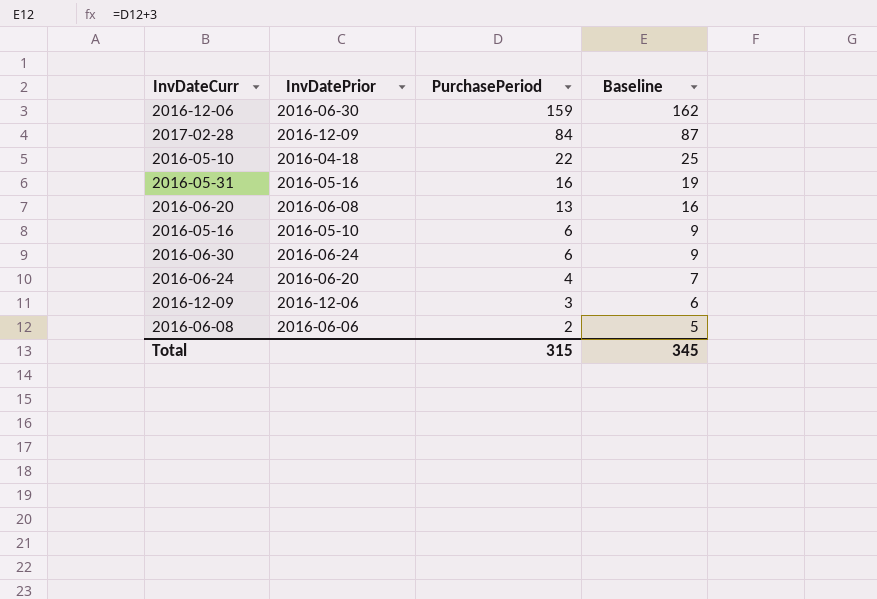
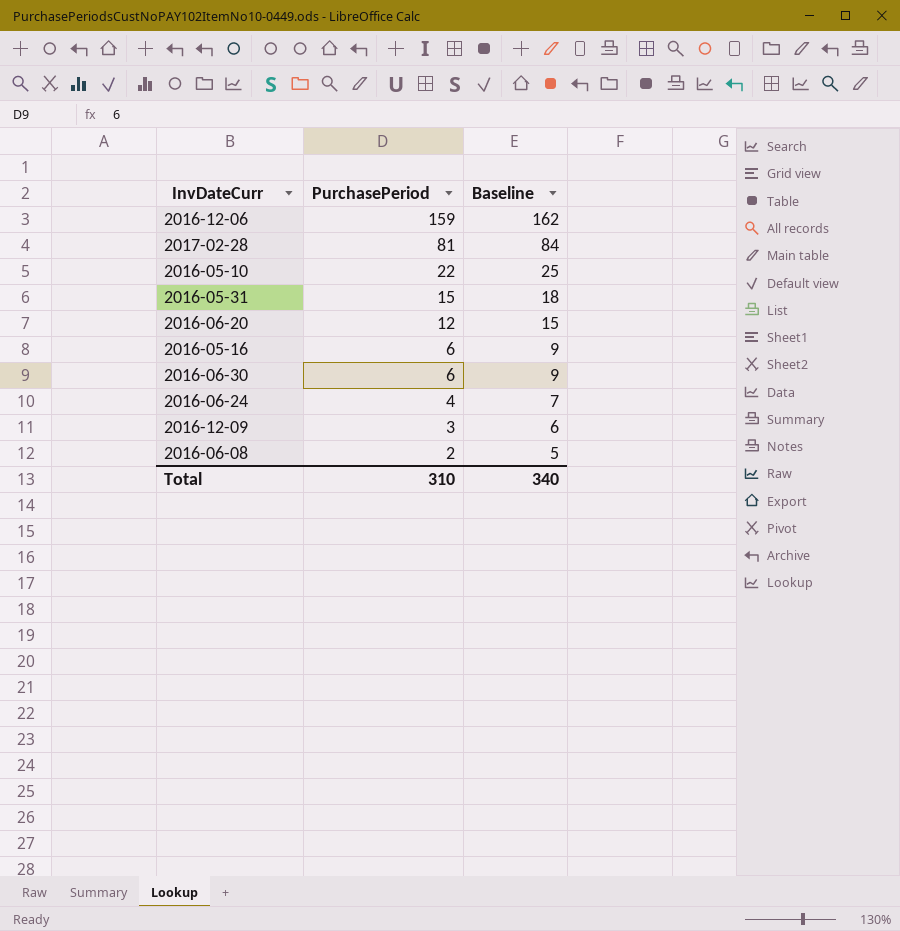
column InvDatePrior | position: 2 -> none
2017-02-28 | PurchasePeriod: 84 -> 81
2017-02-28 | Baseline: 87 -> 84
2016-05-31 | PurchasePeriod: 16 -> 15
2016-05-31 | Baseline: 19 -> 18
2016-06-20 | PurchasePeriod: 13 -> 12
2016-06-20 | Baseline: 16 -> 15
Total | PurchasePeriod: 315 -> 310
Total | Baseline: 345 -> 340

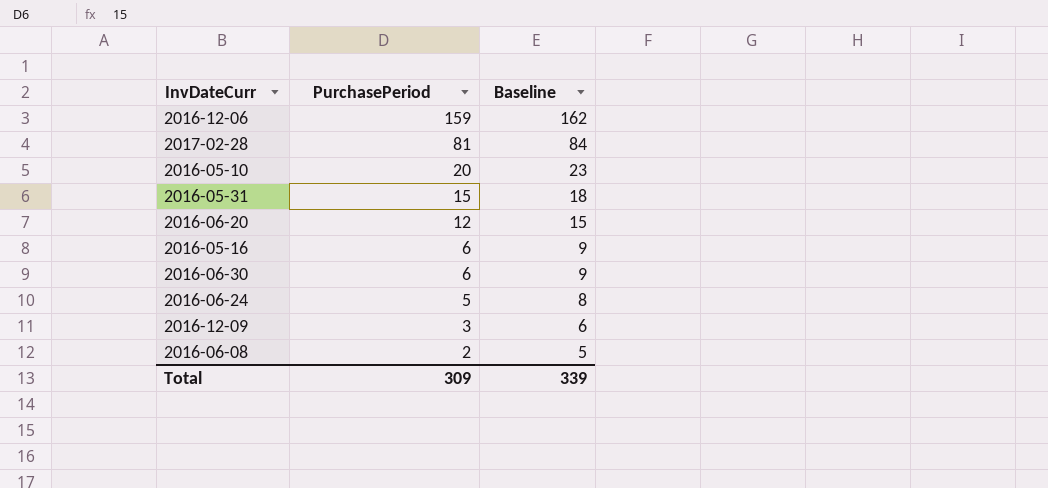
2016-05-10 | PurchasePeriod: 22 -> 20
2016-05-10 | Baseline: 25 -> 23
2016-06-24 | PurchasePeriod: 4 -> 5
2016-06-24 | Baseline: 7 -> 8
Total | PurchasePeriod: 310 -> 309
Total | Baseline: 340 -> 339

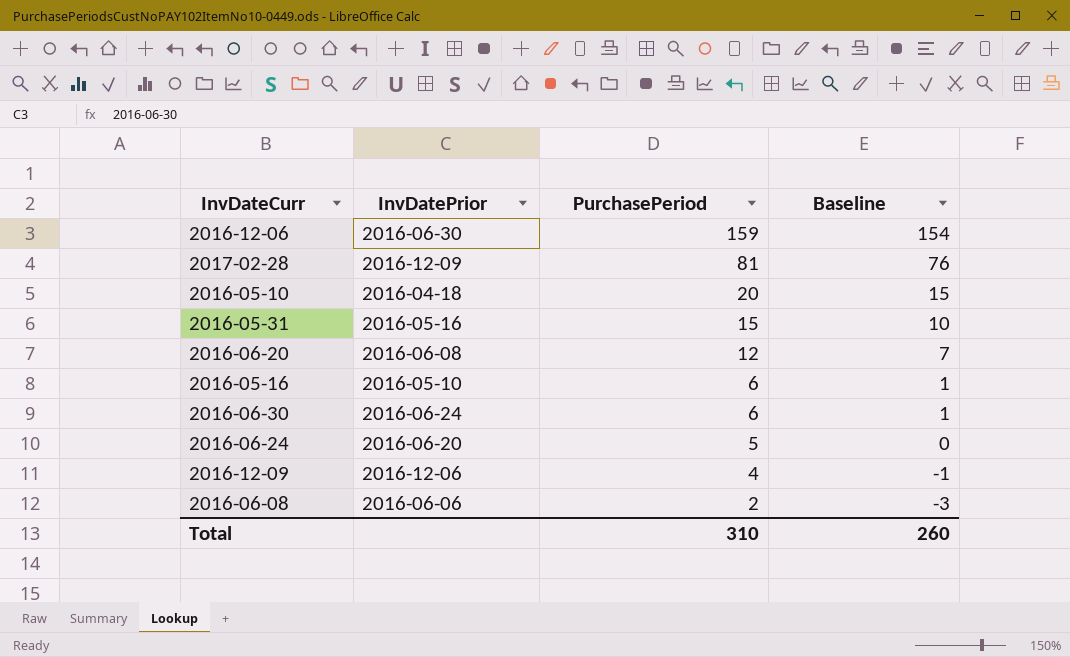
column InvDatePrior | position: none -> 2
column Baseline | formula: [PurchasePeriod] + 3 -> [PurchasePeriod] - 5
2016-12-09 | PurchasePeriod: 3 -> 4
Total | PurchasePeriod: 309 -> 310
Total | Baseline: 339 -> 260

